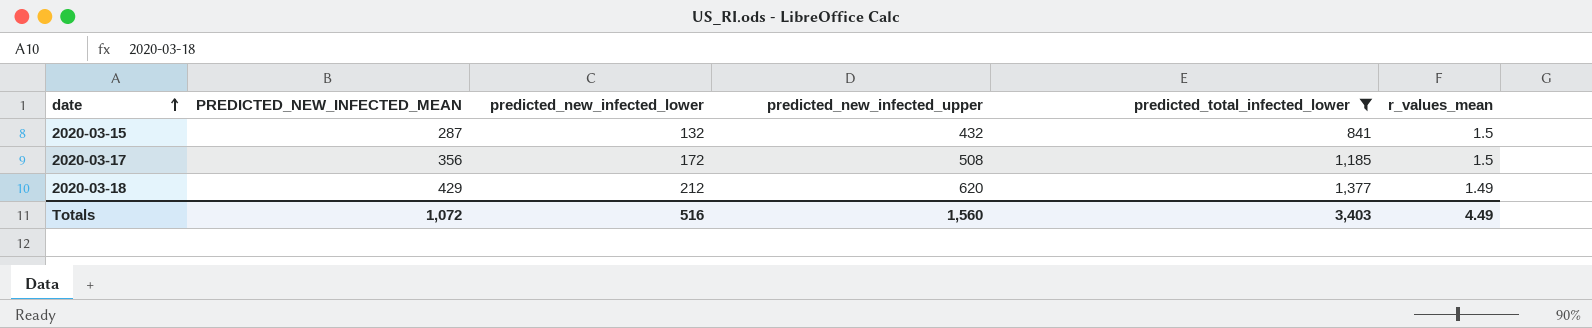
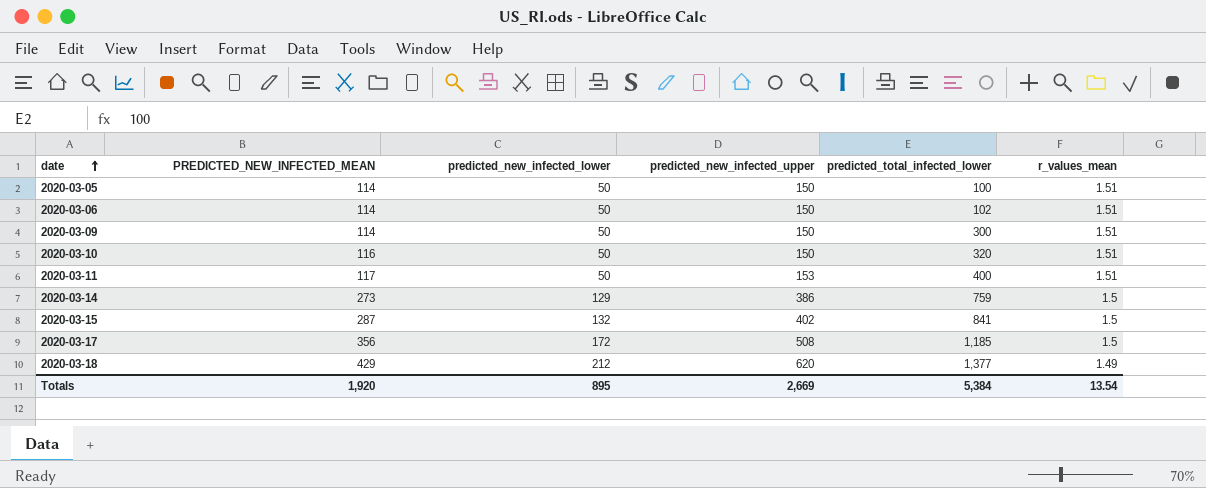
filter: predicted_total_infected_lower >= 841 -> none
2020-03-15 | predicted_new_infected_upper: 432 -> 402
Totals | PREDICTED_NEW_INFECTED_MEAN: 1,072 -> 1,920
Totals | predicted_new_infected_lower: 516 -> 895
Totals | predicted_new_infected_upper: 1,560 -> 2,669
Totals | predicted_total_infected_lower: 3,403 -> 5,384
Totals | r_values_mean: 4.49 -> 13.54

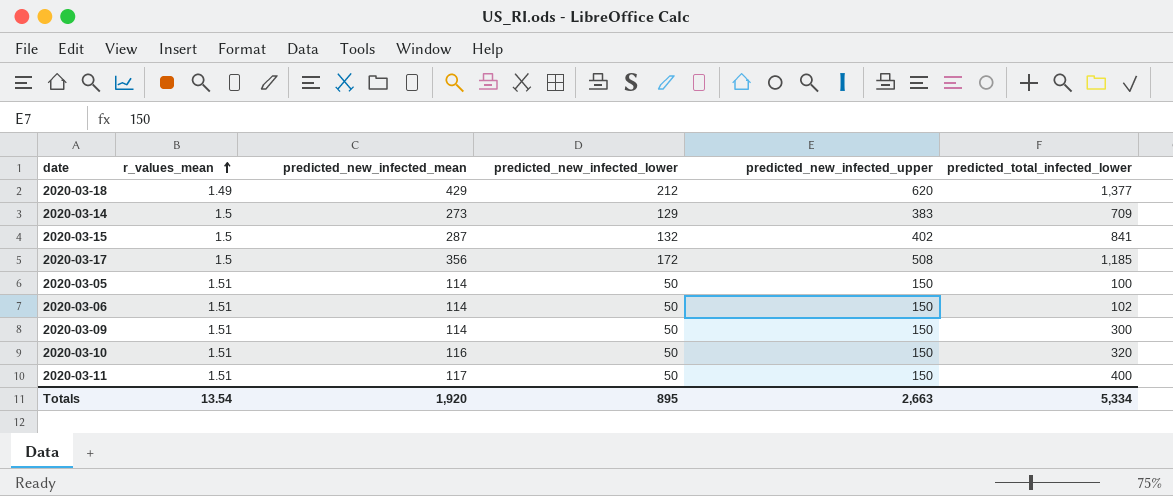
row order: date ascending -> r_values_mean ascending
column r_values_mean | position: 6 -> 2
column name: PREDICTED_NEW_INFECTED_MEAN -> predicted_new_infected_mean
2020-03-14 | predicted_new_infected_upper: 386 -> 383
2020-03-14 | predicted_total_infected_lower: 759 -> 709
2020-03-11 | predicted_new_infected_upper: 153 -> 150
Totals | predicted_new_infected_upper: 2,669 -> 2,663
Totals | predicted_total_infected_lower: 5,384 -> 5,334

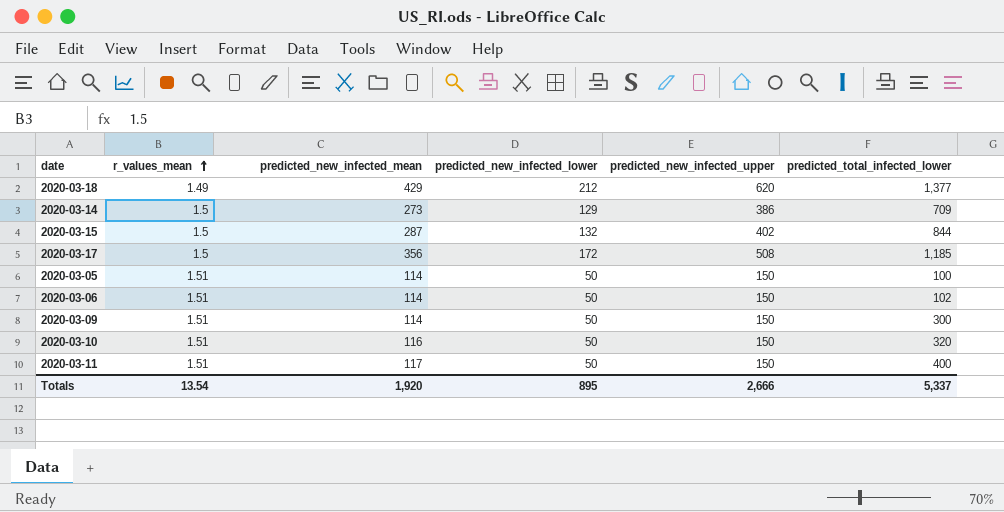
2020-03-14 | predicted_new_infected_upper: 383 -> 386
2020-03-15 | predicted_total_infected_lower: 841 -> 844
Totals | predicted_new_infected_upper: 2,663 -> 2,666
Totals | predicted_total_infected_lower: 5,334 -> 5,337

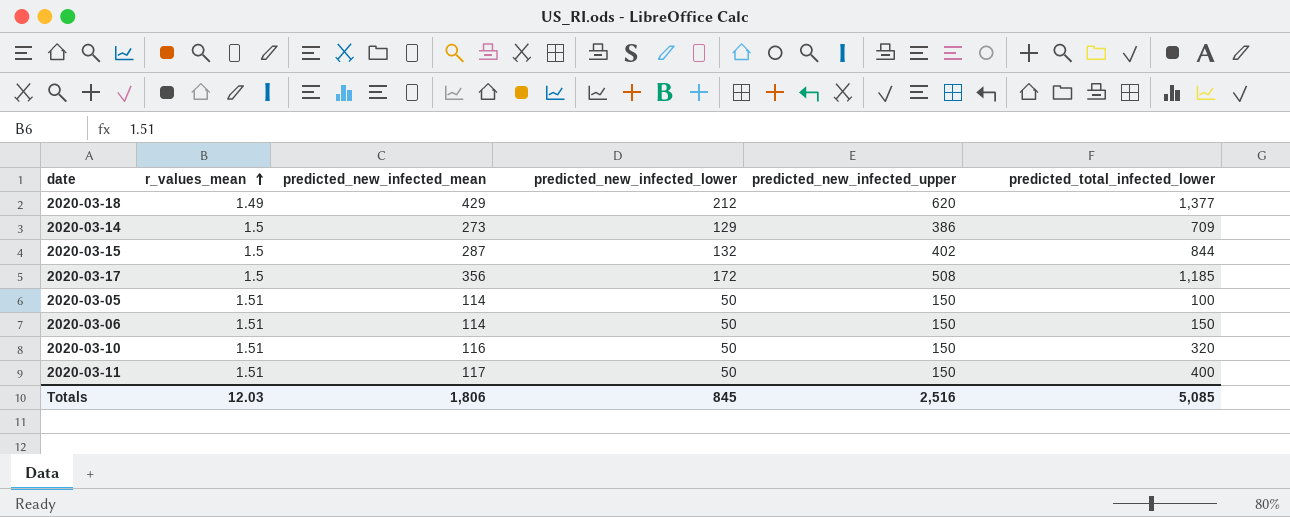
row 2020-03-09: 1.51 | 114 | 50 | 150 | 300 -> none
2020-03-06 | predicted_total_infected_lower: 102 -> 150
Totals | r_values_mean: 13.54 -> 12.03
Totals | predicted_new_infected_mean: 1,920 -> 1,806
Totals | predicted_new_infected_lower: 895 -> 845
Totals | predicted_new_infected_upper: 2,666 -> 2,516
Totals | predicted_total_infected_lower: 5,337 -> 5,085

